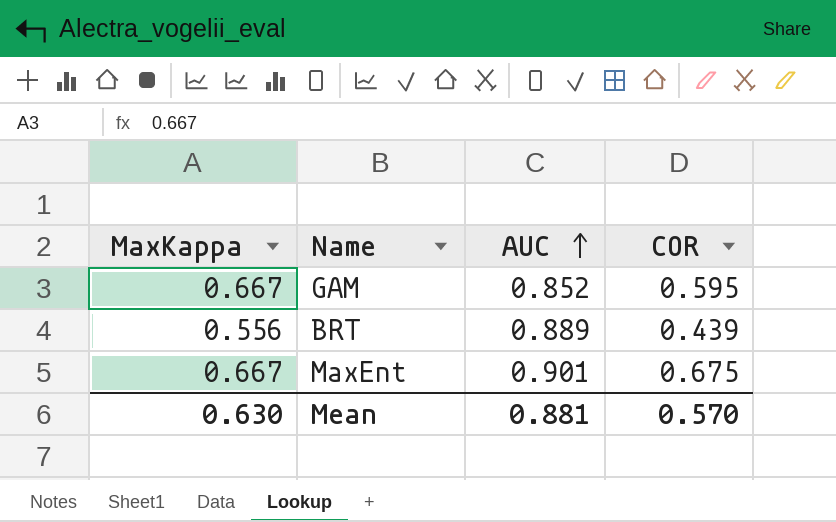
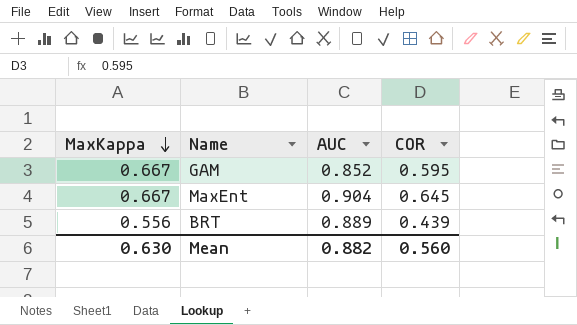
row order: AUC ascending -> MaxKappa descending
MaxEnt | AUC: 0.901 -> 0.904
MaxEnt | COR: 0.675 -> 0.645
Mean | AUC: 0.881 -> 0.882
Mean | COR: 0.570 -> 0.560

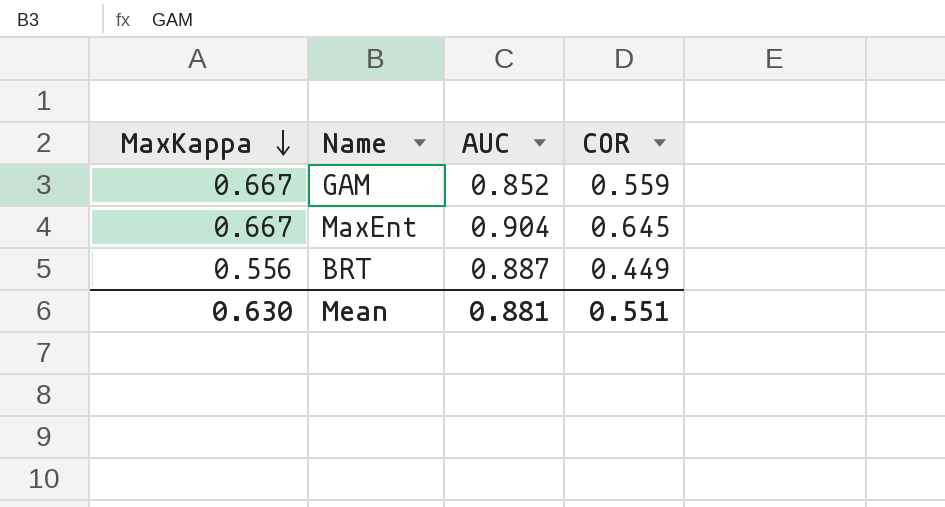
GAM | COR: 0.595 -> 0.559
BRT | AUC: 0.889 -> 0.887
BRT | COR: 0.439 -> 0.449
Mean | AUC: 0.882 -> 0.881
Mean | COR: 0.560 -> 0.551

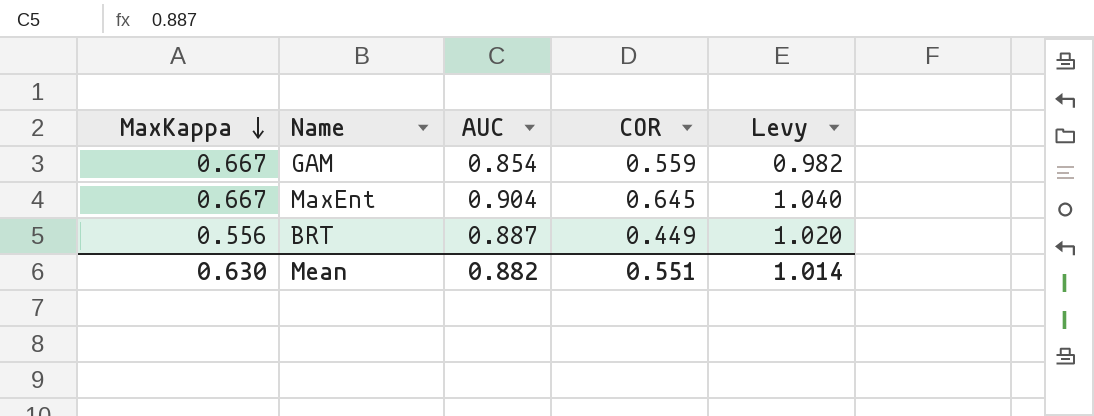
column Levy | formula: none -> [AUC] * 1.15
GAM | AUC: 0.852 -> 0.854
Mean | AUC: 0.881 -> 0.882

